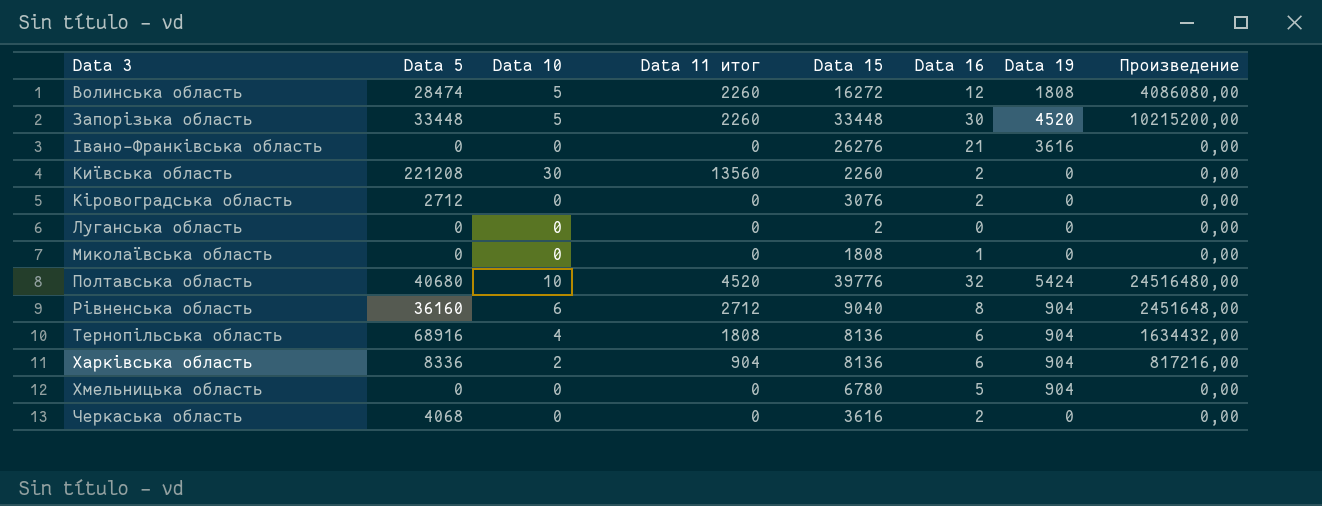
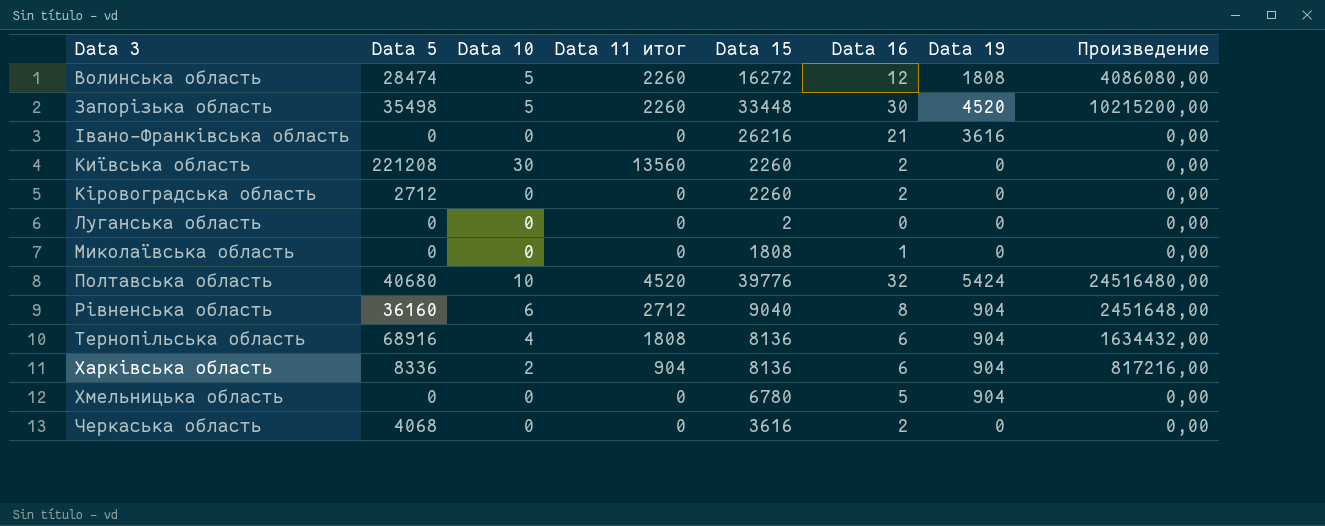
Запорізька область | Data 5: 33448 -> 35498
Івано-Франківська область | Data 15: 26276 -> 26216
Кіровоградська область | Data 15: 3076 -> 2260

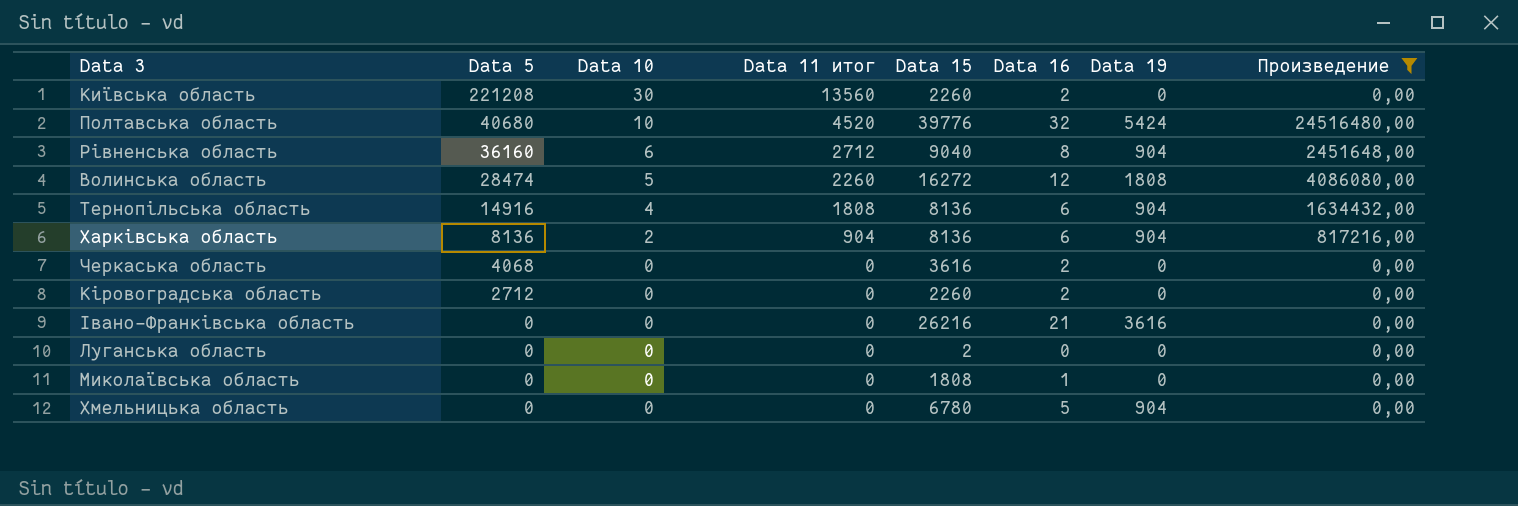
filter: none -> Произведение != 10215200,00
row order: none -> Data 5 descending
Тернопільська область | Data 5: 68916 -> 14916
Харківська область | Data 5: 8336 -> 8136

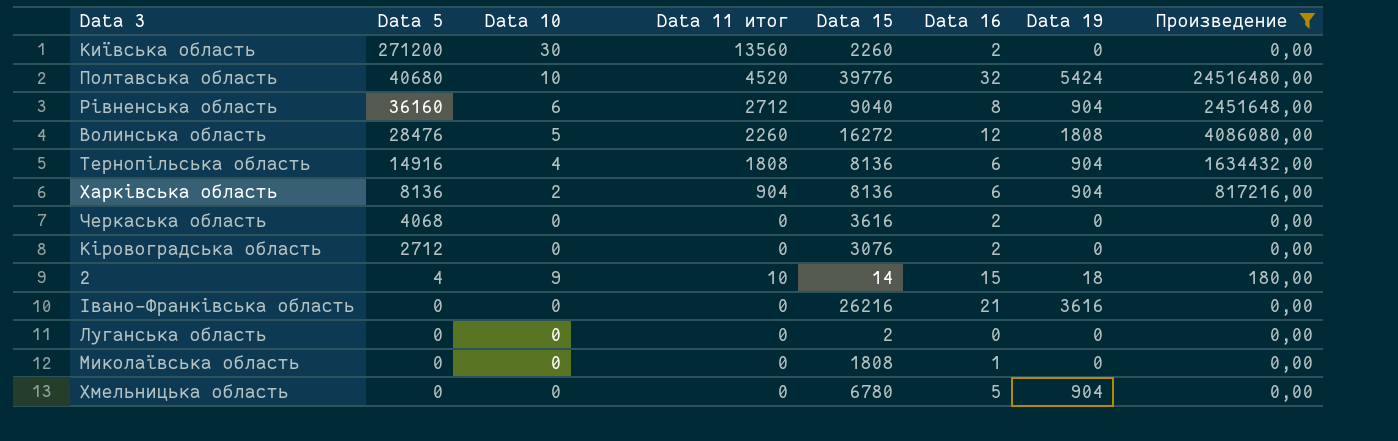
Київська область | Data 5: 221208 -> 271200
Волинська область | Data 5: 28474 -> 28476
Кіровоградська область | Data 15: 2260 -> 3076
row 2: none -> 4 | 9 | 10 | 14 | 15 | 18 | 180,00

